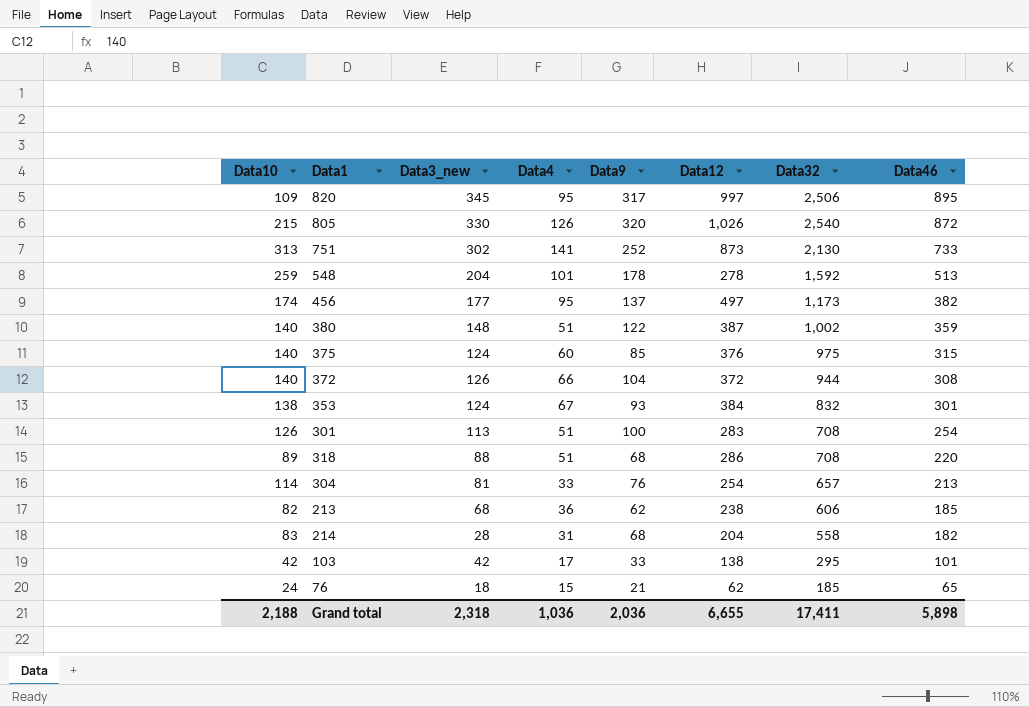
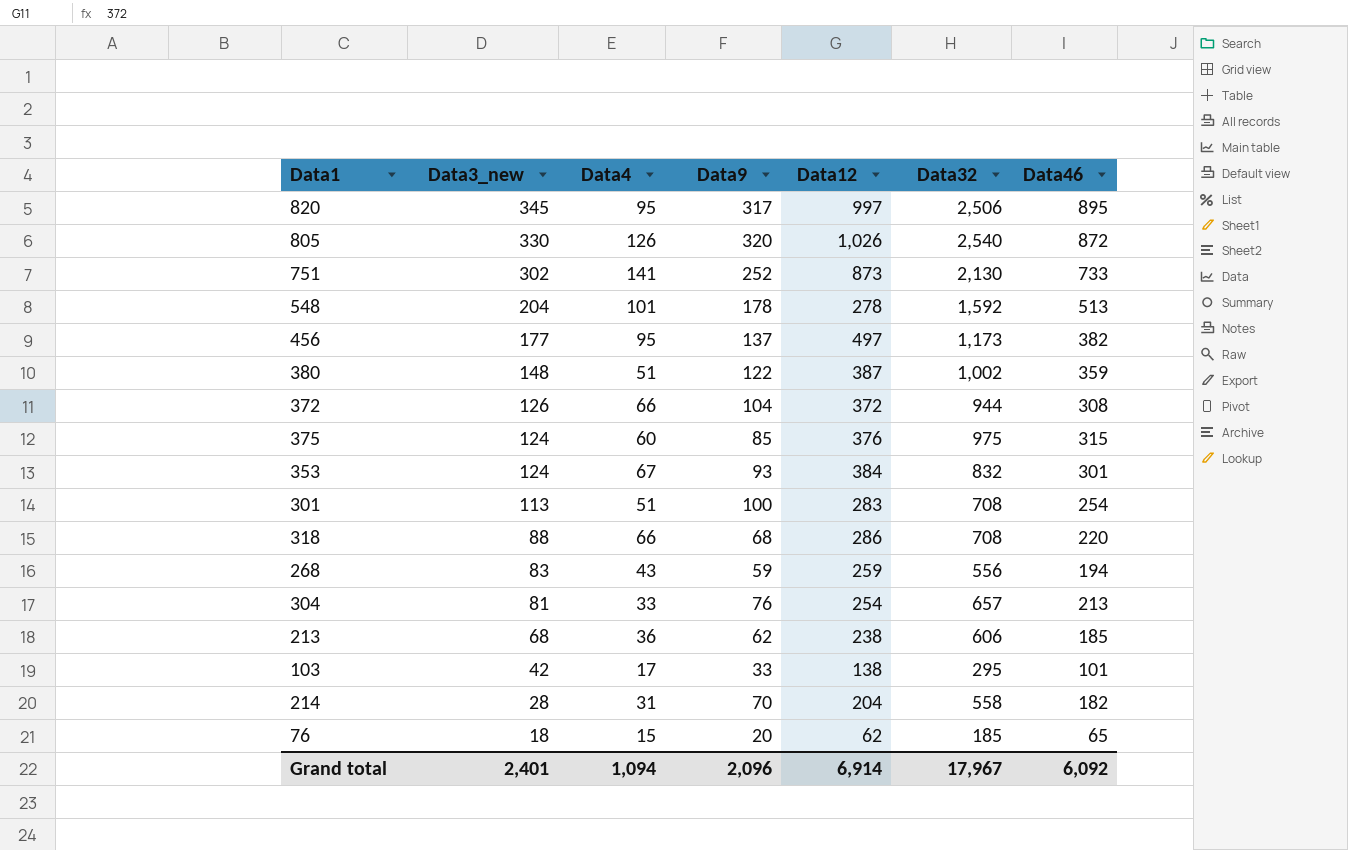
row order: Data46 descending -> Data3_new descending
column Data10 | position: 1 -> none
318 | Data4: 51 -> 66
row 268: none -> 83 | 43 | 59 | 259 | 556 | 194
214 | Data9: 68 -> 70
76 | Data9: 21 -> 20
Grand total | Data3_new: 2,318 -> 2,401
Grand total | Data4: 1,036 -> 1,094
Grand total | Data9: 2,036 -> 2,096
Grand total | Data12: 6,655 -> 6,914
Grand total | Data32: 17,411 -> 17,967
Grand total | Data46: 5,898 -> 6,092

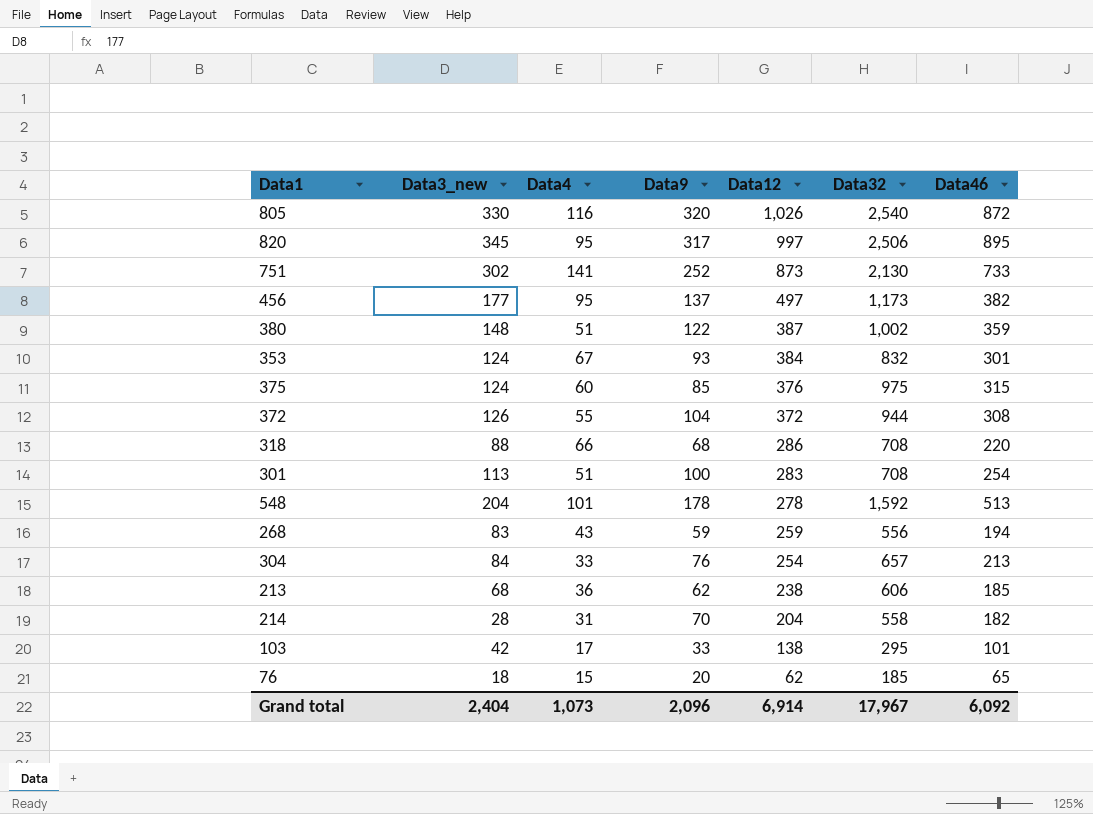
row order: Data3_new descending -> Data12 descending
805 | Data4: 126 -> 116
372 | Data4: 66 -> 55
304 | Data3_new: 81 -> 84
Grand total | Data3_new: 2,401 -> 2,404
Grand total | Data4: 1,094 -> 1,073

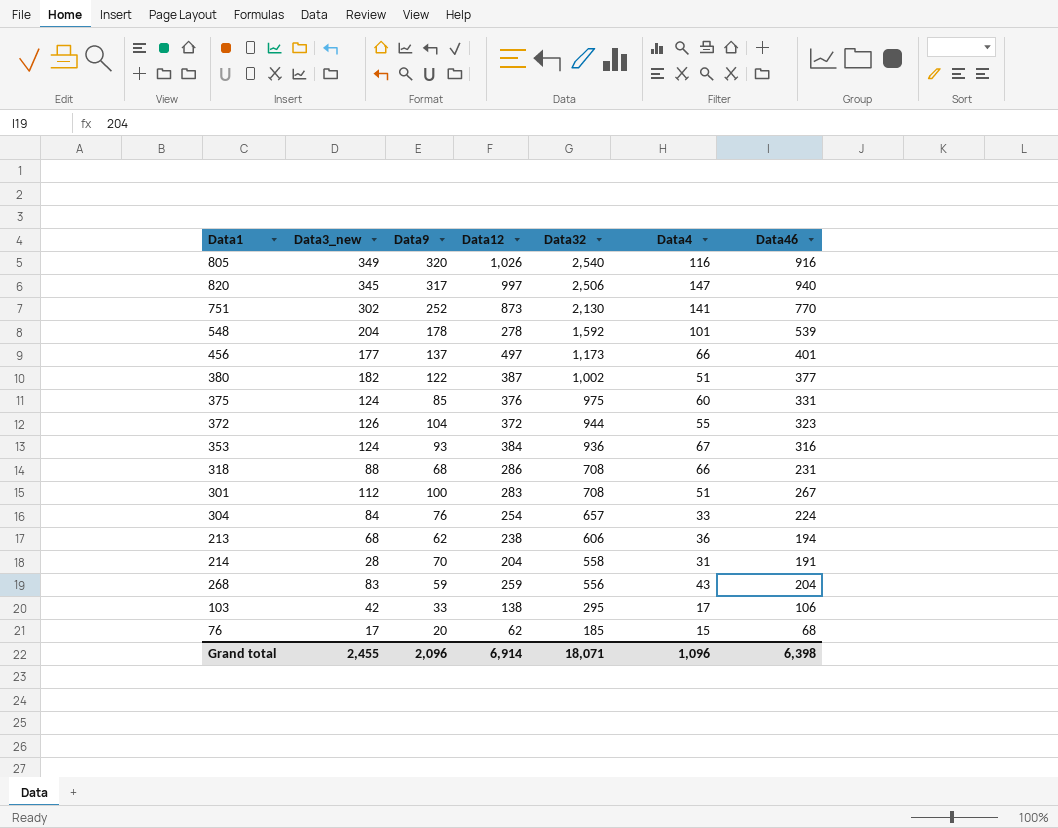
row order: Data12 descending -> Data32 descending
column Data4 | position: 3 -> 6
805 | Data3_new: 330 -> 349
805 | Data46: 872 -> 916
820 | Data4: 95 -> 147
820 | Data46: 895 -> 940
751 | Data46: 733 -> 770
548 | Data46: 513 -> 539
456 | Data4: 95 -> 66
456 | Data46: 382 -> 401
380 | Data3_new: 148 -> 182
380 | Data46: 359 -> 377
375 | Data46: 315 -> 331
372 | Data46: 308 -> 323
353 | Data32: 832 -> 936
353 | Data46: 301 -> 316
318 | Data46: 220 -> 231
301 | Data3_new: 113 -> 112
301 | Data46: 254 -> 267
304 | Data46: 213 -> 224
213 | Data46: 185 -> 194
214 | Data46: 182 -> 191
268 | Data46: 194 -> 204
103 | Data46: 101 -> 106
76 | Data3_new: 18 -> 17
76 | Data46: 65 -> 68
Grand total | Data3_new: 2,404 -> 2,455
Grand total | Data32: 17,967 -> 18,071
Grand total | Data4: 1,073 -> 1,096
Grand total | Data46: 6,092 -> 6,398

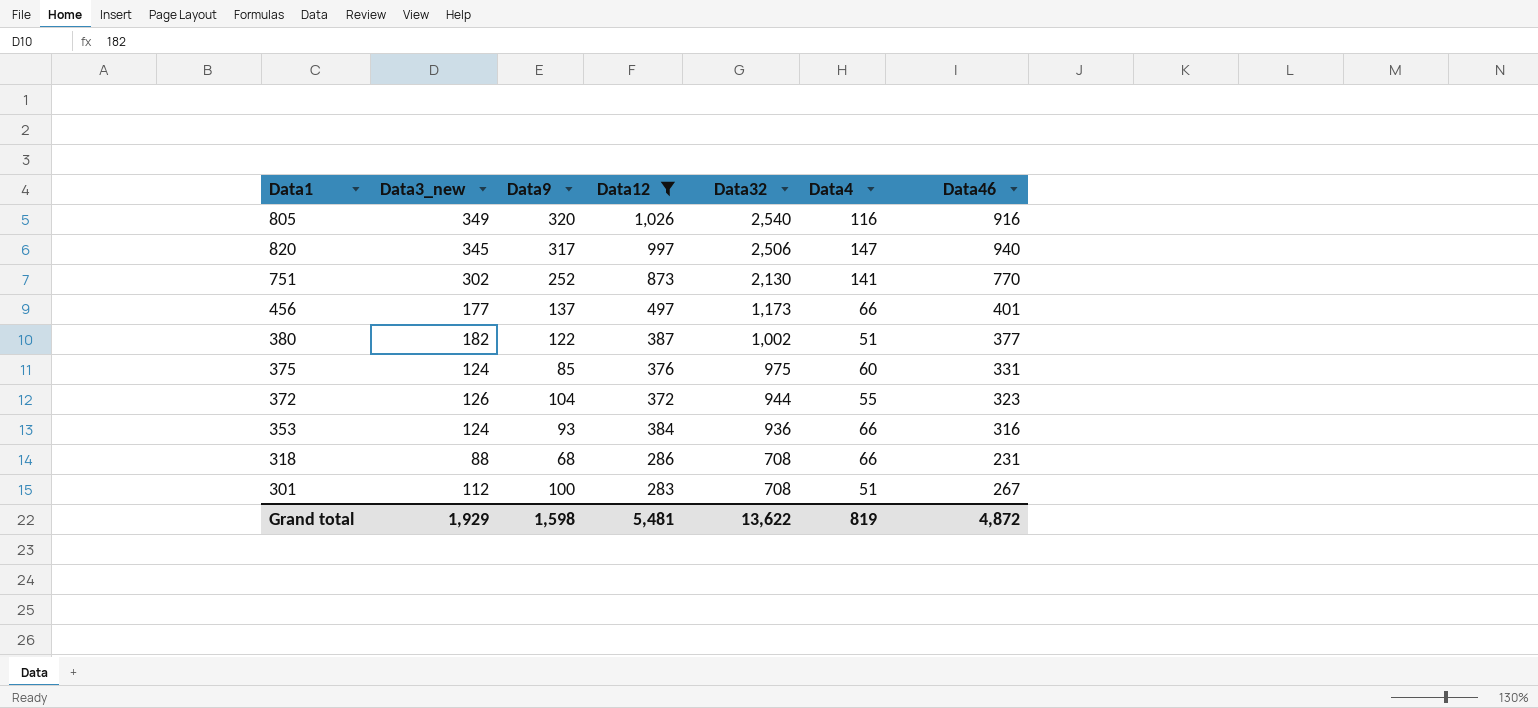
filter: none -> Data12 >= 283
353 | Data4: 67 -> 66
Grand total | Data3_new: 2,455 -> 1,929
Grand total | Data9: 2,096 -> 1,598
Grand total | Data12: 6,914 -> 5,481
Grand total | Data32: 18,071 -> 13,622
Grand total | Data4: 1,096 -> 819
Grand total | Data46: 6,398 -> 4,872

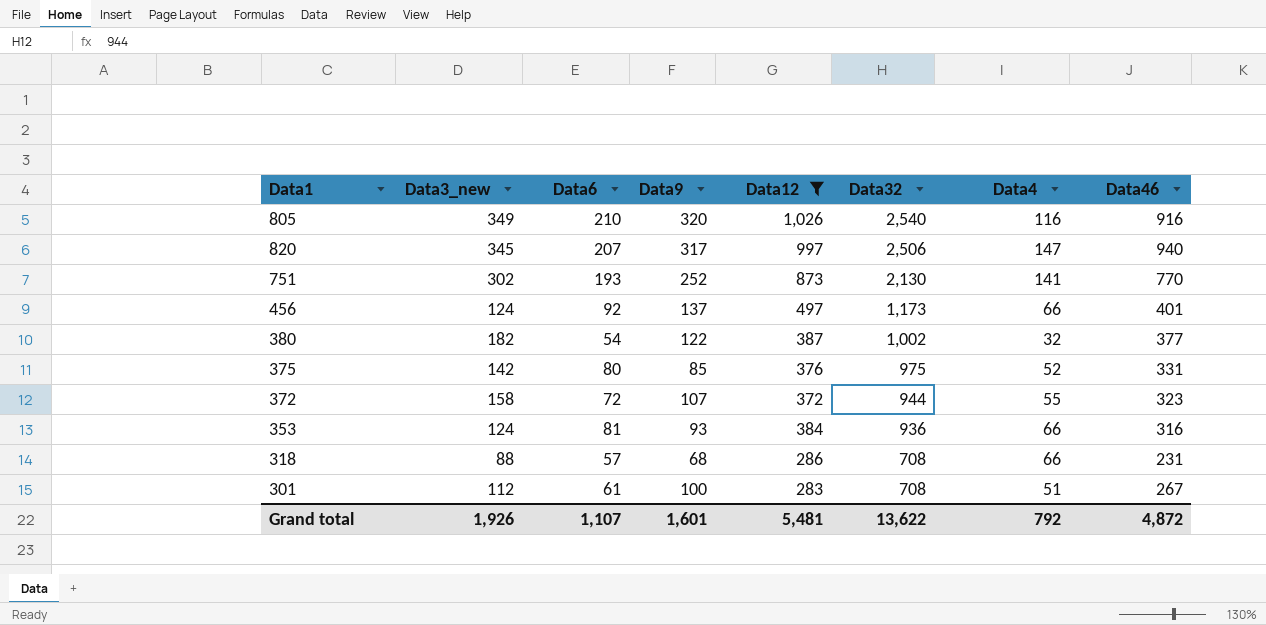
column Data6 | position: none -> 3
456 | Data3_new: 177 -> 124
380 | Data4: 51 -> 32
375 | Data3_new: 124 -> 142
375 | Data4: 60 -> 52
372 | Data3_new: 126 -> 158
372 | Data9: 104 -> 107
Grand total | Data3_new: 1,929 -> 1,926
Grand total | Data9: 1,598 -> 1,601
Grand total | Data4: 819 -> 792

